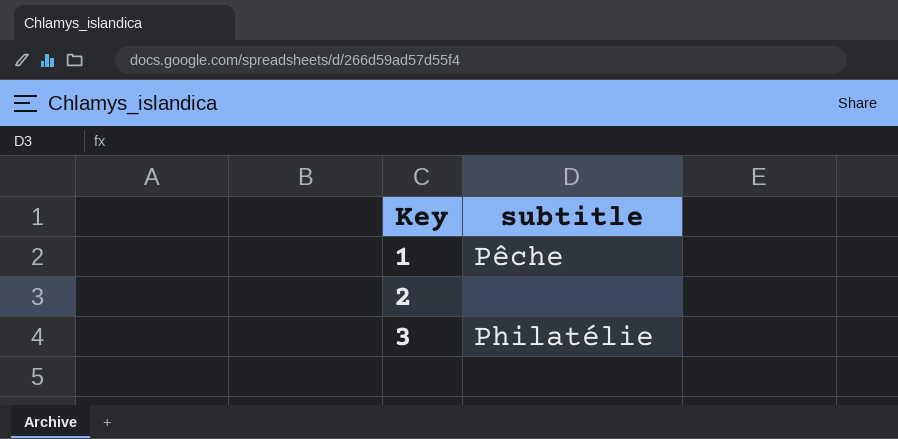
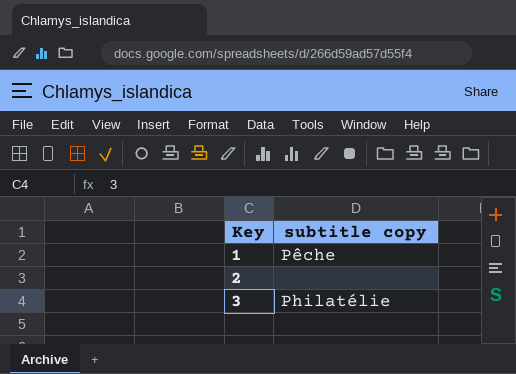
column name: subtitle -> subtitle copy

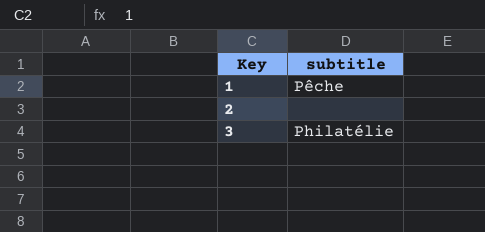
column name: subtitle copy -> subtitle

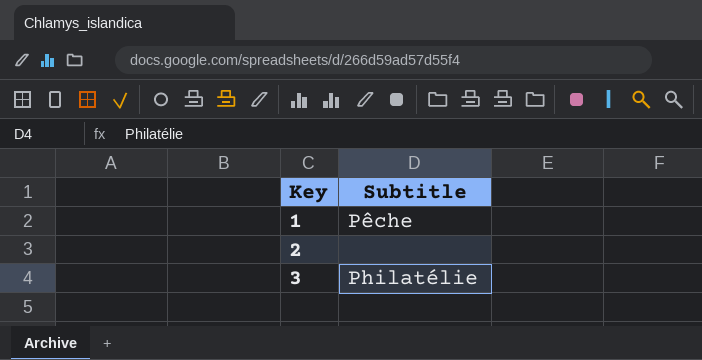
column name: subtitle -> Subtitle

